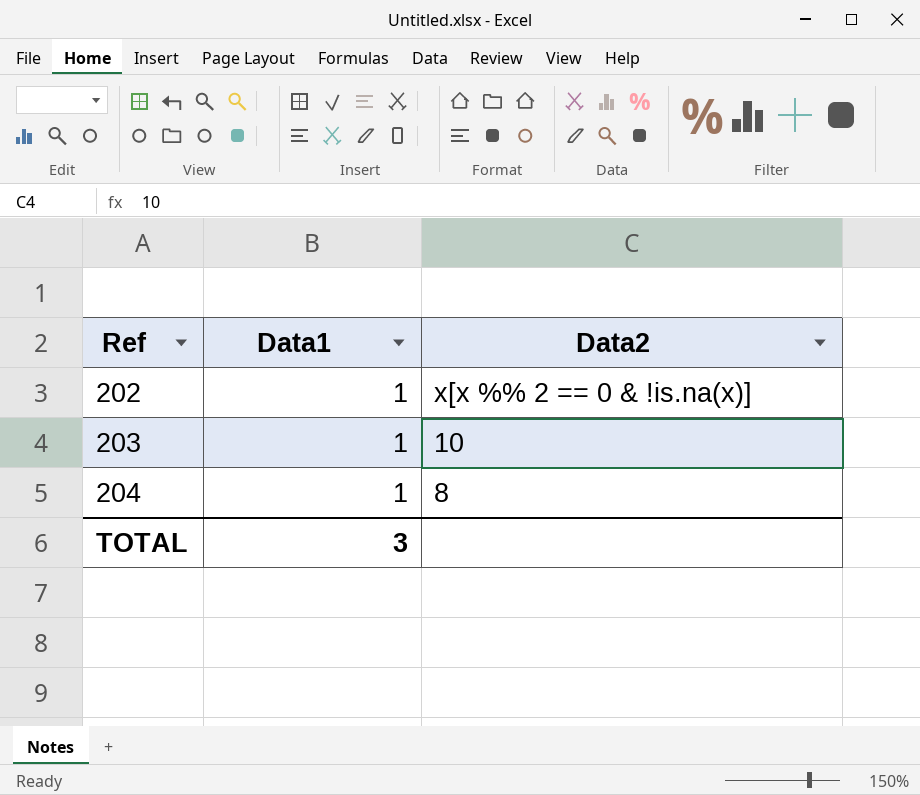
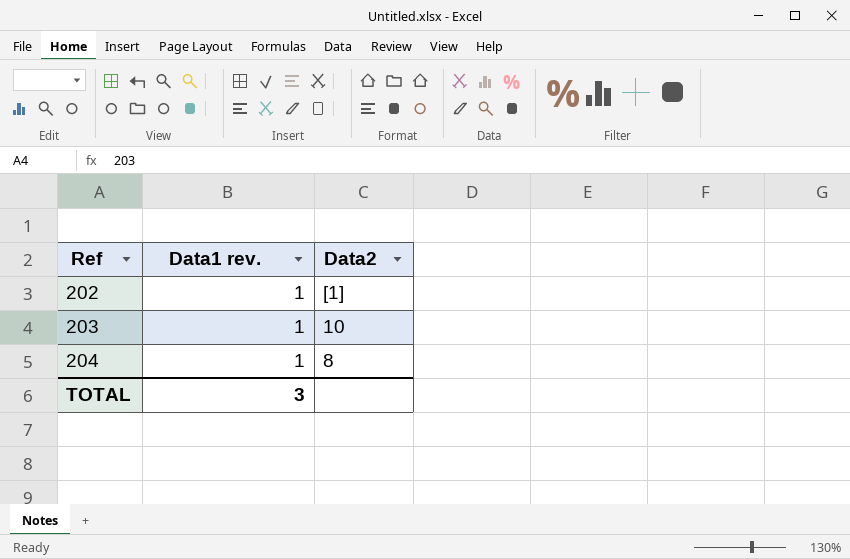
column name: Data1 -> Data1 rev.
202 | Data2: x[x %% 2 == 0 & !is.na(x)] -> [1]

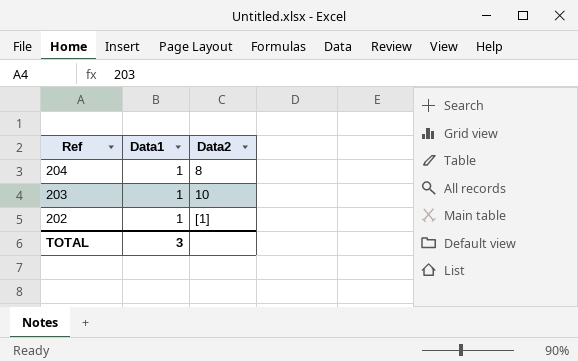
row order: Ref ascending -> Ref descending
column name: Data1 rev. -> Data1

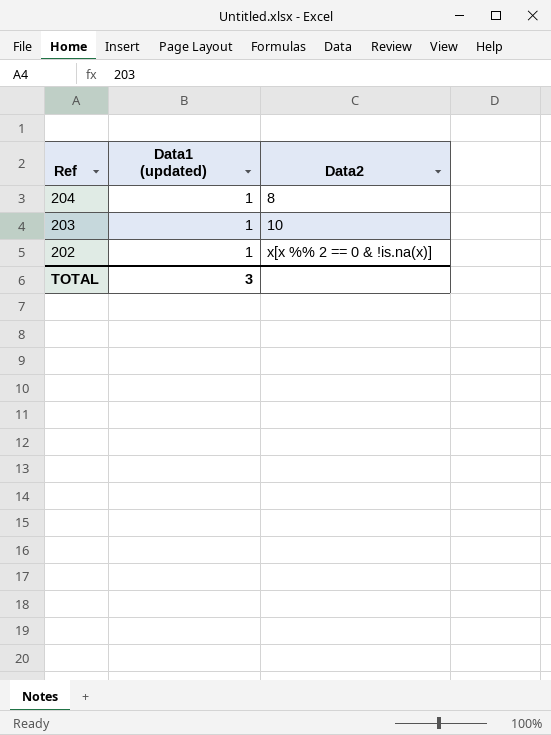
column name: Data1 -> Data1 (updated)
202 | Data2: [1] -> x[x %% 2 == 0 & !is.na(x)]

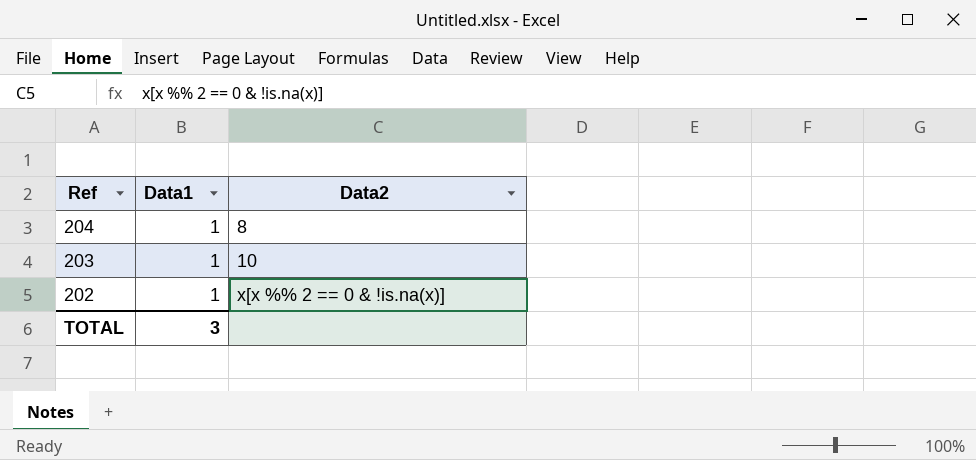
column name: Data1 (updated) -> Data1

